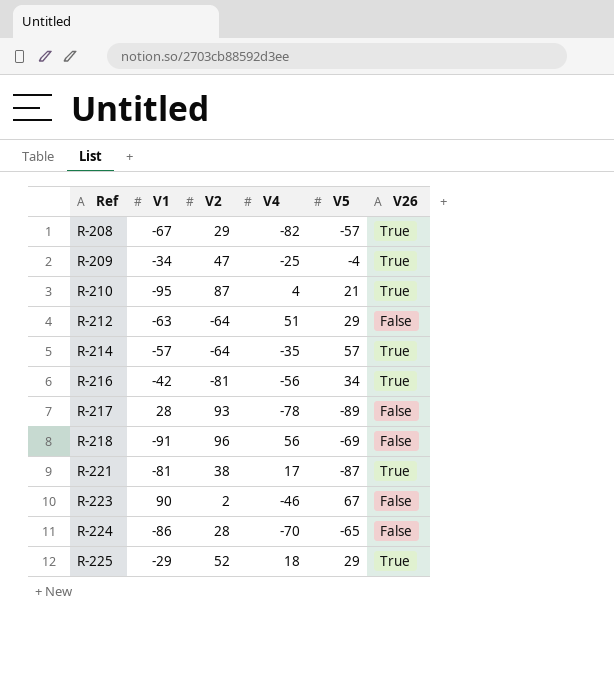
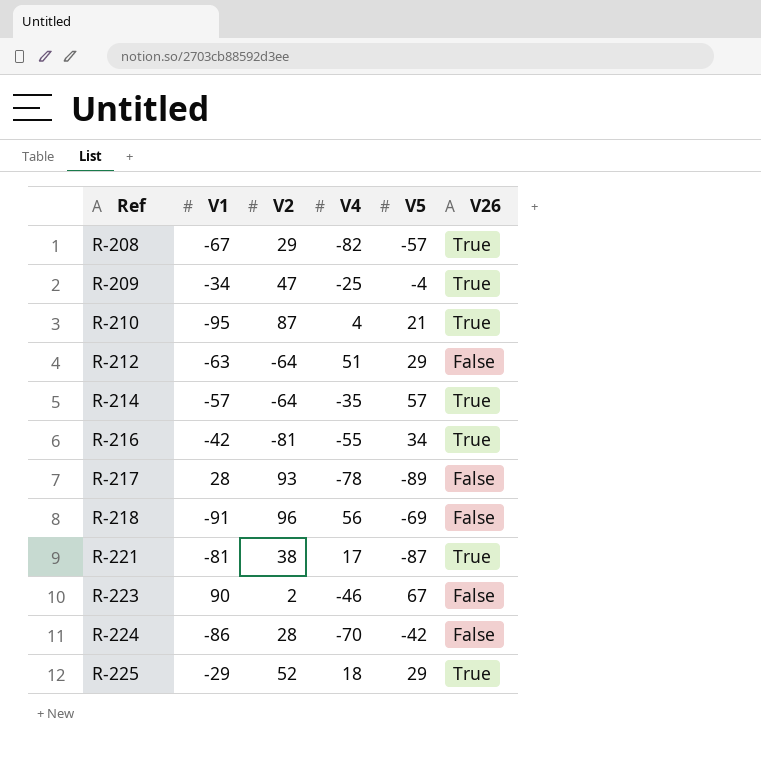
R-216 | V4: -56 -> -55
R-224 | V5: -65 -> -42

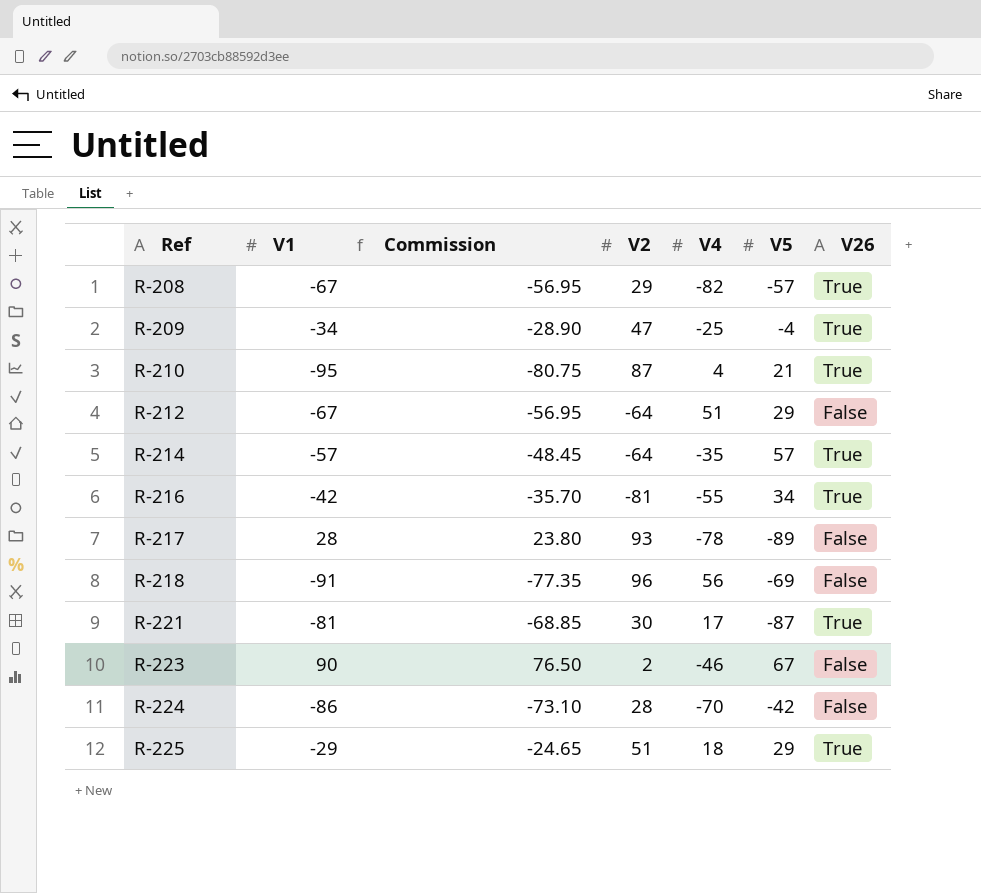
column Commission | formula: none -> [V1] * 0.85
R-212 | V1: -63 -> -67
R-221 | V2: 38 -> 30
R-225 | V2: 52 -> 51

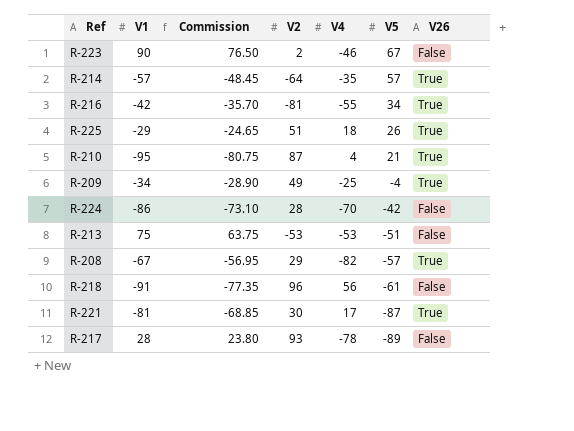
row order: Ref ascending -> V5 descending
row R-212: -67 | -56.95 | -64 | 51 | 29 | False -> none
R-225 | V5: 29 -> 26
R-209 | V2: 47 -> 49
row R-213: none -> 75 | 63.75 | -53 | -53 | -51 | False
R-218 | V5: -69 -> -61

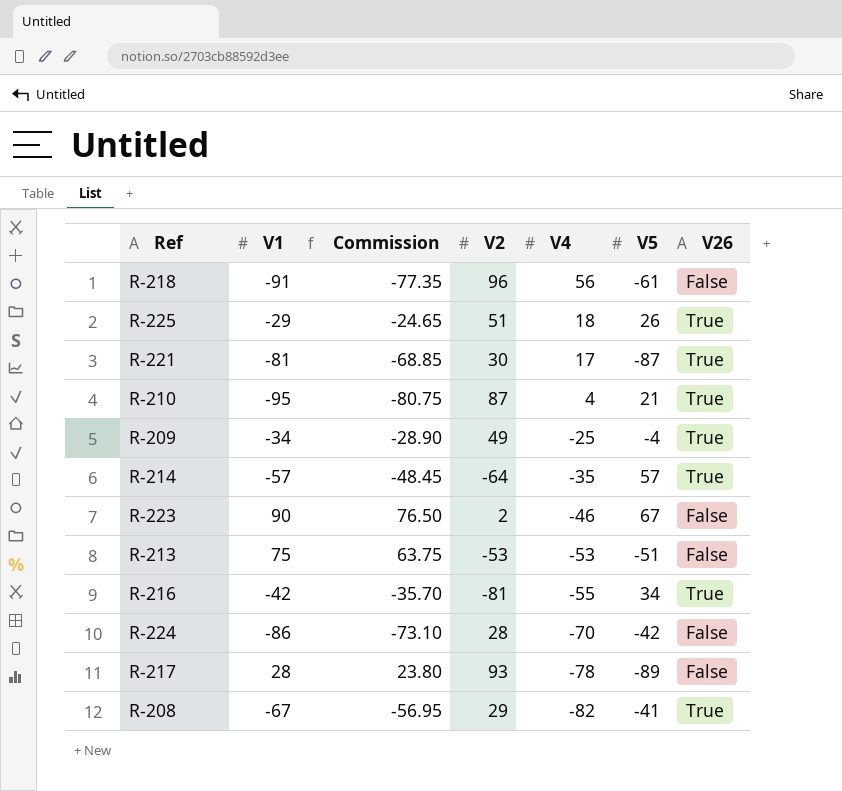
row order: V5 descending -> V4 descending
R-208 | V5: -57 -> -41

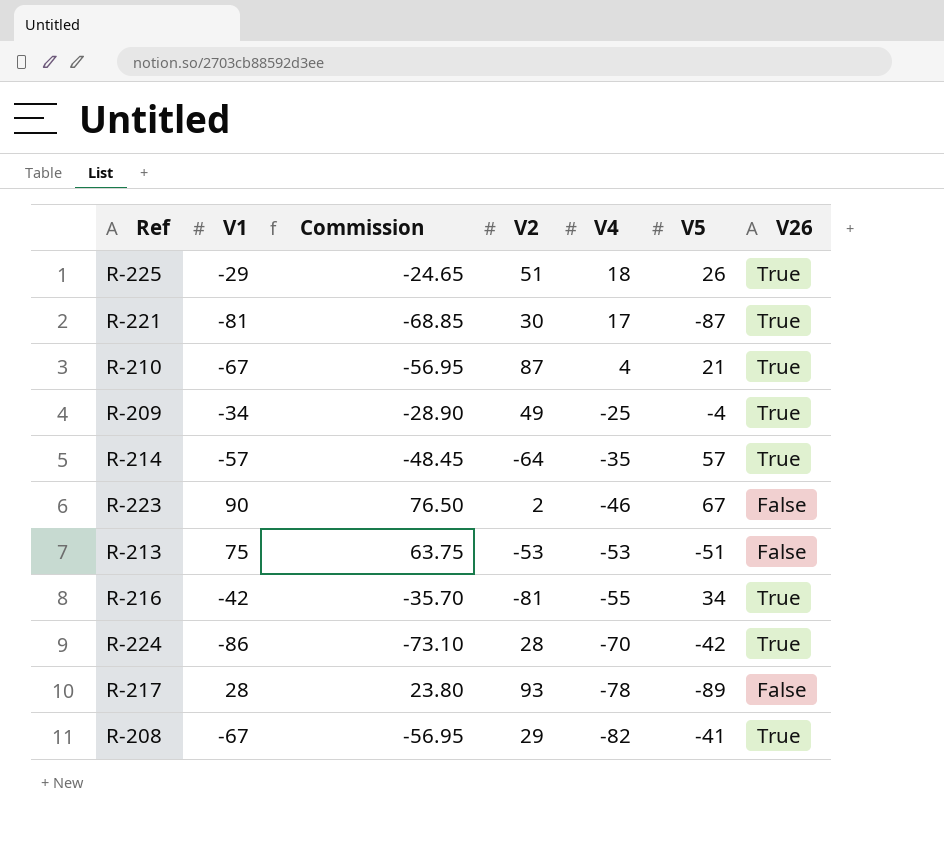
row R-218: -91 | -77.35 | 96 | 56 | -61 | False -> none
R-210 | V1: -95 -> -67
R-210 | Commission: -80.75 -> -56.95
R-224 | V26: False -> True

